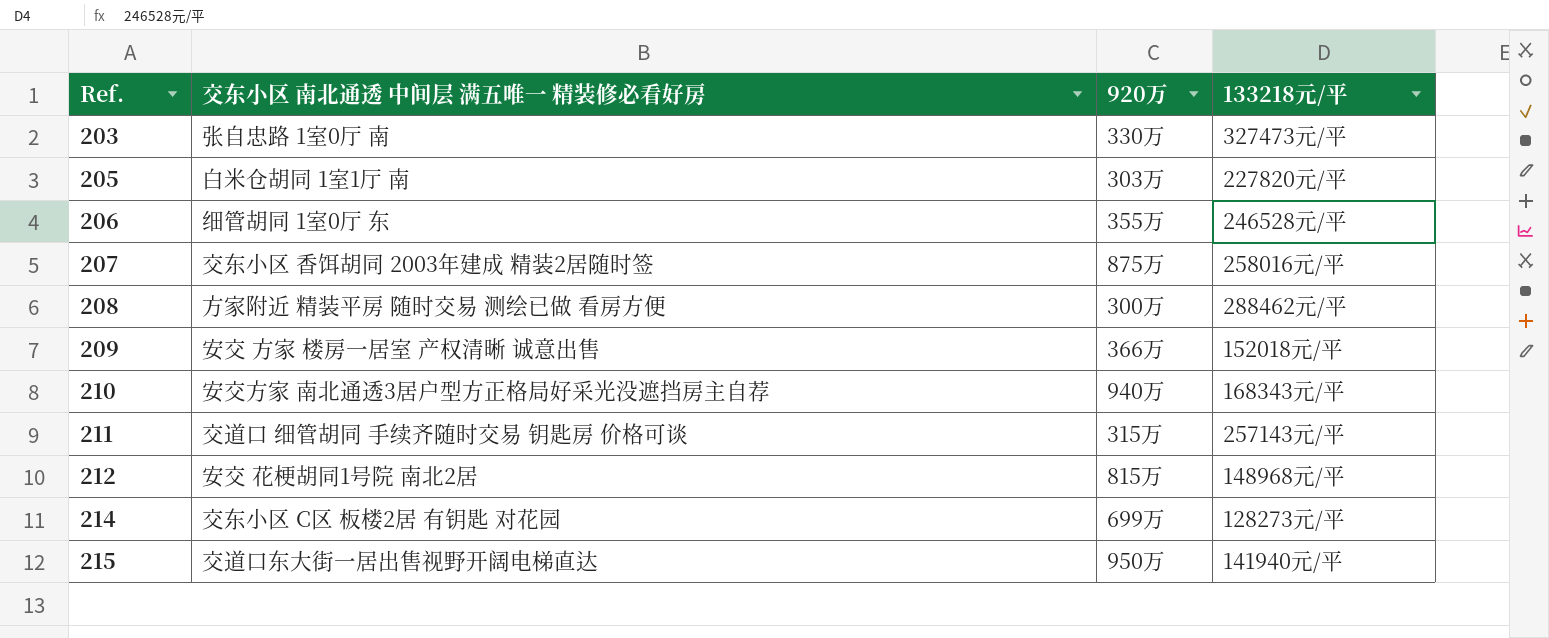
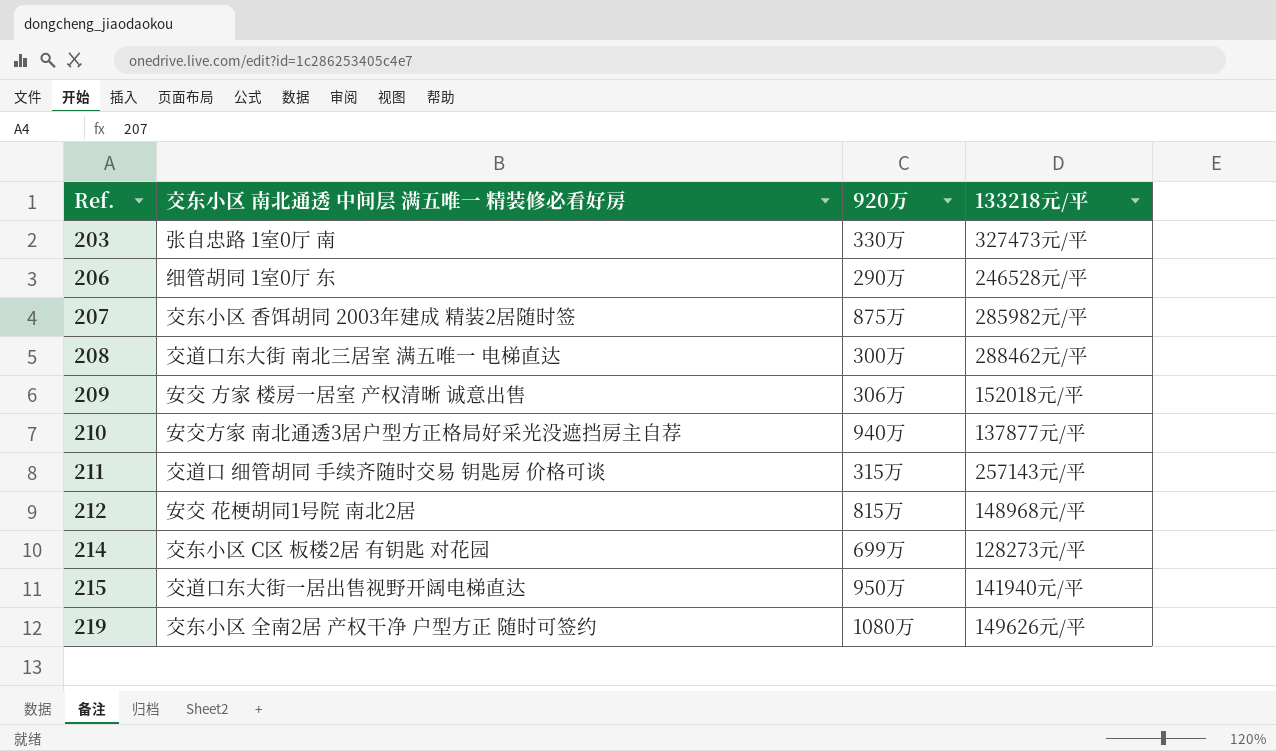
row 205: 白米仓胡同 1室1厅 南 | 303万 | 227820元/平 -> none
206 | 920万: 355万 -> 290万
207 | 133218元/平: 258016元/平 -> 285982元/平
208 | 交东小区 南北通透 中间层 满五唯一 精装修必看好房: 方家附近 精装平房 随时交易 测绘已做 看房方便 -> 交道口东大街 南北三居室 满五唯一 电梯直达
209 | 920万: 366万 -> 306万
210 | 133218元/平: 168343元/平 -> 137877元/平
row 219: none -> 交东小区 全南2居 产权干净 户型方正 随时可签约 | 1080万 | 149626元/平

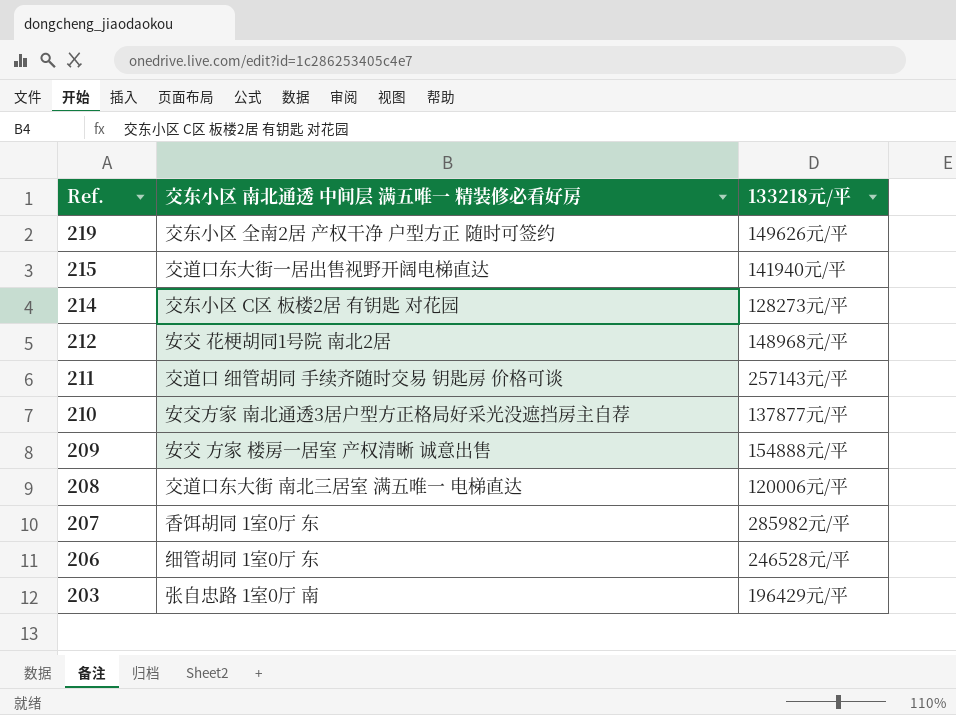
row order: Ref. ascending -> Ref. descending
column 920万 | position: 3 -> none
209 | 133218元/平: 152018元/平 -> 154888元/平
208 | 133218元/平: 288462元/平 -> 120006元/平
207 | 交东小区 南北通透 中间层 满五唯一 精装修必看好房: 交东小区 香饵胡同 2003年建成 精装2居随时签 -> 香饵胡同 1室0厅 东
203 | 133218元/平: 327473元/平 -> 196429元/平

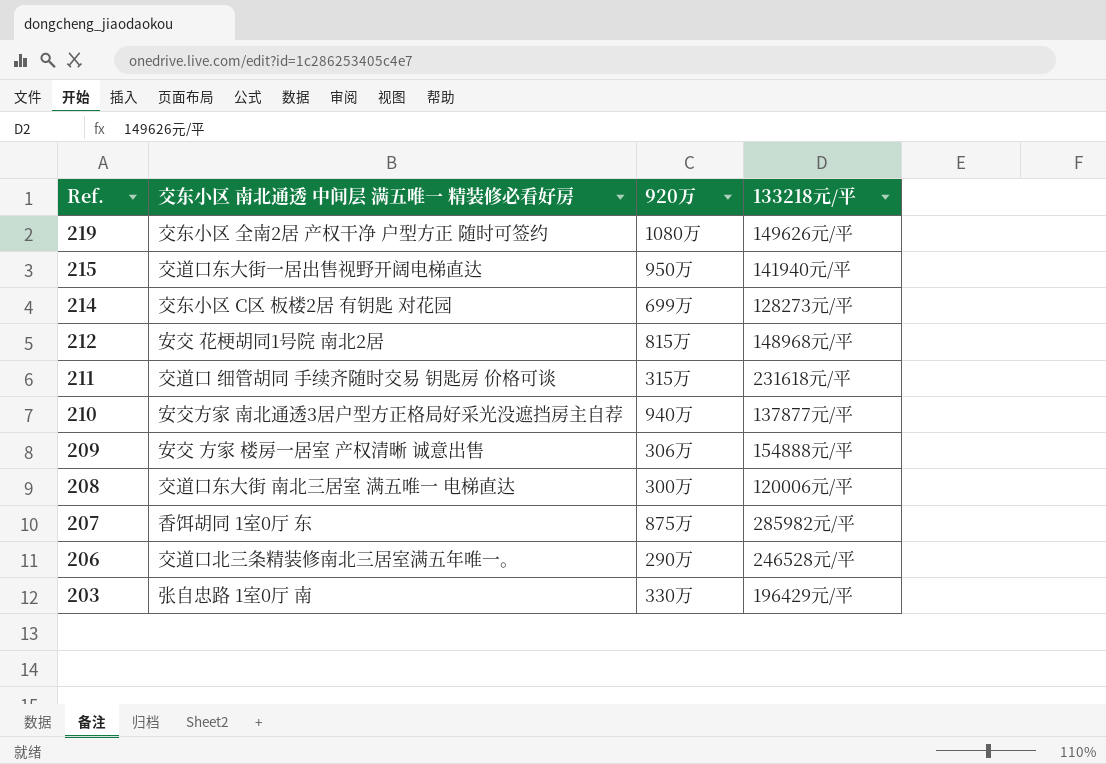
column 920万 | position: none -> 3
211 | 133218元/平: 257143元/平 -> 231618元/平
206 | 交东小区 南北通透 中间层 满五唯一 精装修必看好房: 细管胡同 1室0厅 东 -> 交道口北三条精装修南北三居室满五年唯一。

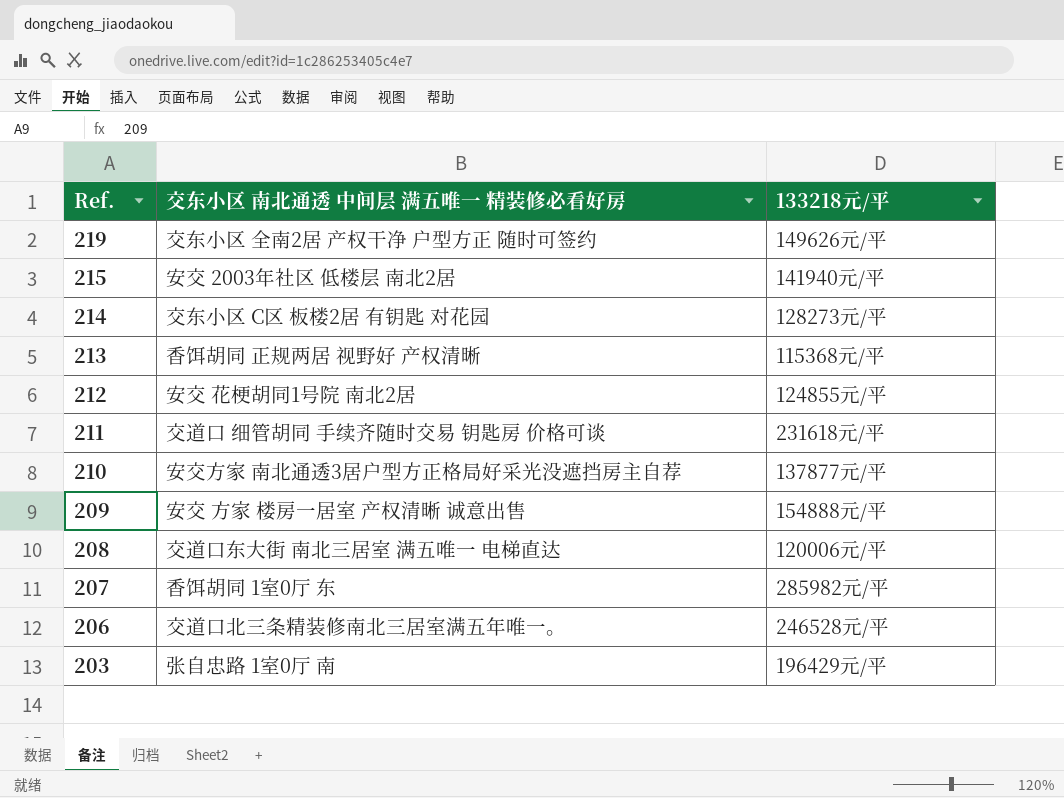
column 920万 | position: 3 -> none
215 | 交东小区 南北通透 中间层 满五唯一 精装修必看好房: 交道口东大街一居出售视野开阔电梯直达 -> 安交 2003年社区 低楼层 南北2居
row 213: none -> 香饵胡同 正规两居 视野好 产权清晰 | 115368元/平
212 | 133218元/平: 148968元/平 -> 124855元/平

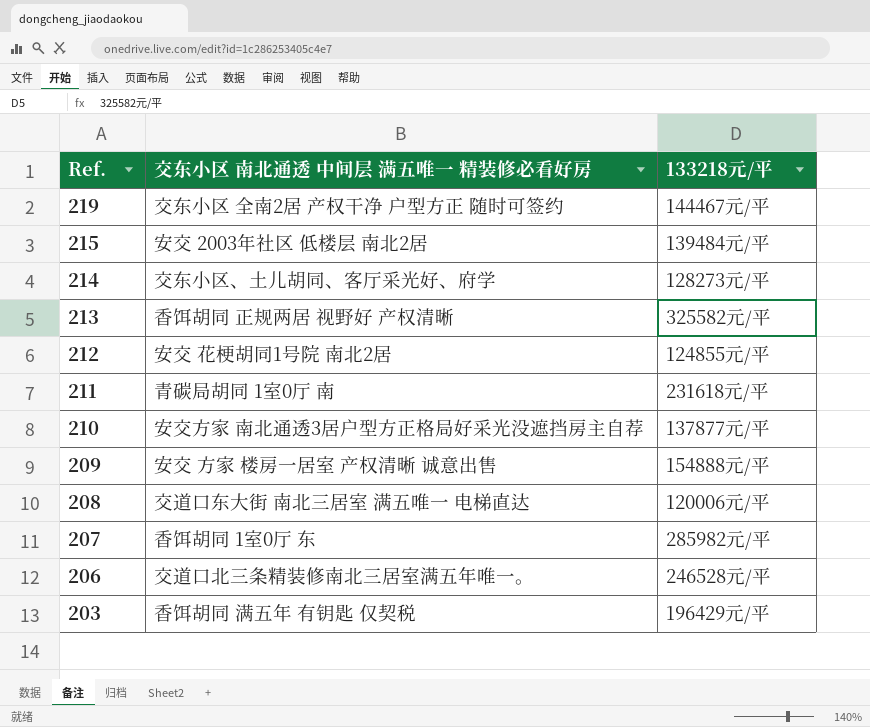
219 | 133218元/平: 149626元/平 -> 144467元/平
215 | 133218元/平: 141940元/平 -> 139484元/平
214 | 交东小区 南北通透 中间层 满五唯一 精装修必看好房: 交东小区 C区 板楼2居 有钥匙 对花园 -> 交东小区、土儿胡同、客厅采光好、府学
213 | 133218元/平: 115368元/平 -> 325582元/平
211 | 交东小区 南北通透 中间层 满五唯一 精装修必看好房: 交道口 细管胡同 手续齐随时交易 钥匙房 价格可谈 -> 青碳局胡同 1室0厅 南
203 | 交东小区 南北通透 中间层 满五唯一 精装修必看好房: 张自忠路 1室0厅 南 -> 香饵胡同 满五年 有钥匙 仅契税

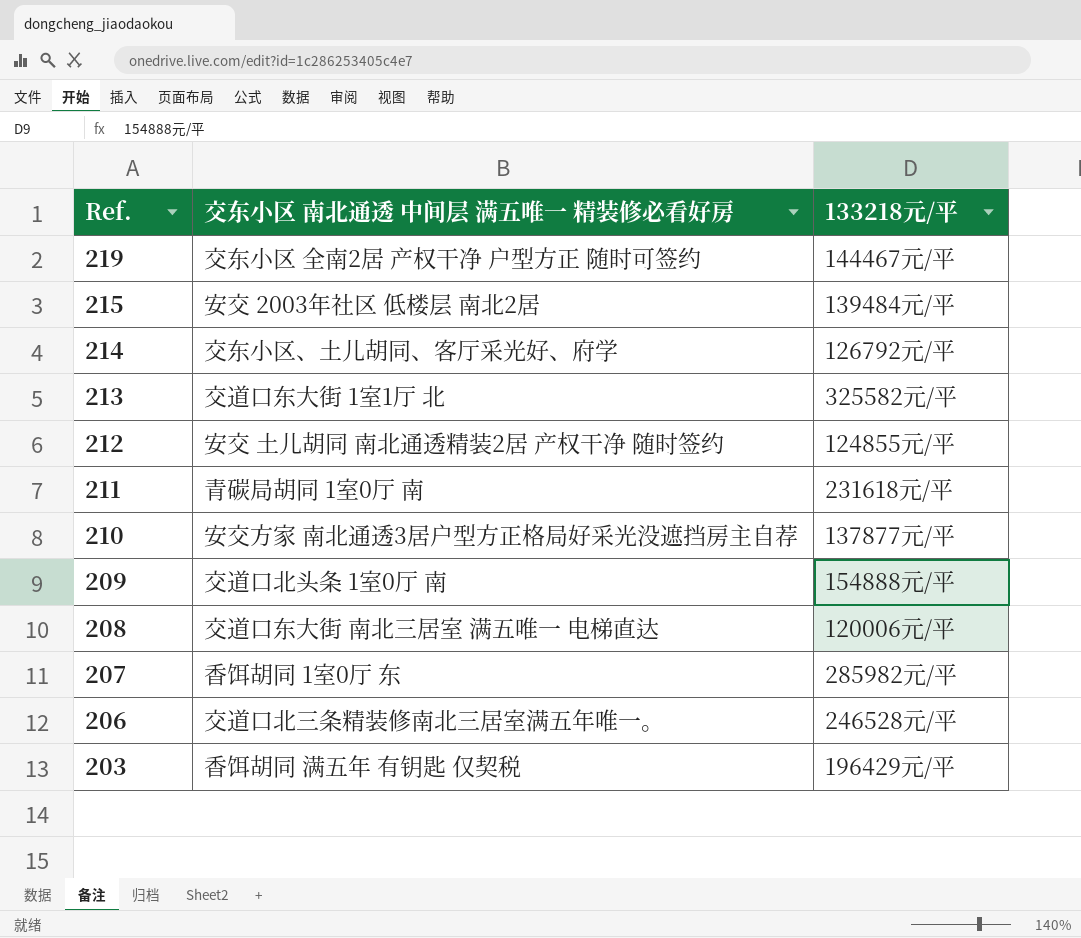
214 | 133218元/平: 128273元/平 -> 126792元/平
213 | 交东小区 南北通透 中间层 满五唯一 精装修必看好房: 香饵胡同 正规两居 视野好 产权清晰 -> 交道口东大街 1室1厅 北
212 | 交东小区 南北通透 中间层 满五唯一 精装修必看好房: 安交 花梗胡同1号院 南北2居 -> 安交 土儿胡同 南北通透精装2居 产权干净 随时签约
209 | 交东小区 南北通透 中间层 满五唯一 精装修必看好房: 安交 方家 楼房一居室 产权清晰 诚意出售 -> 交道口北头条 1室0厅 南

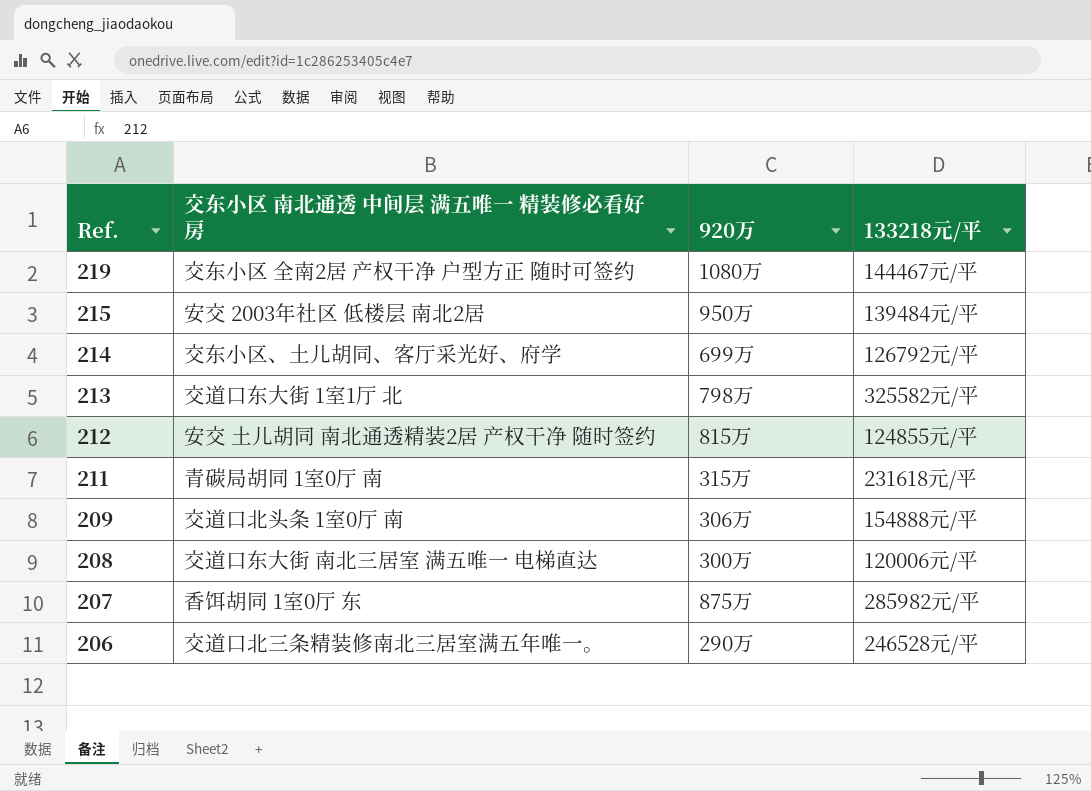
column 920万 | position: none -> 3
row 210: 安交方家 南北通透3居户型方正格局好采光没遮挡房主自荐 | 137877元/平 -> none
row 203: 香饵胡同 满五年 有钥匙 仅契税 | 196429元/平 -> none

